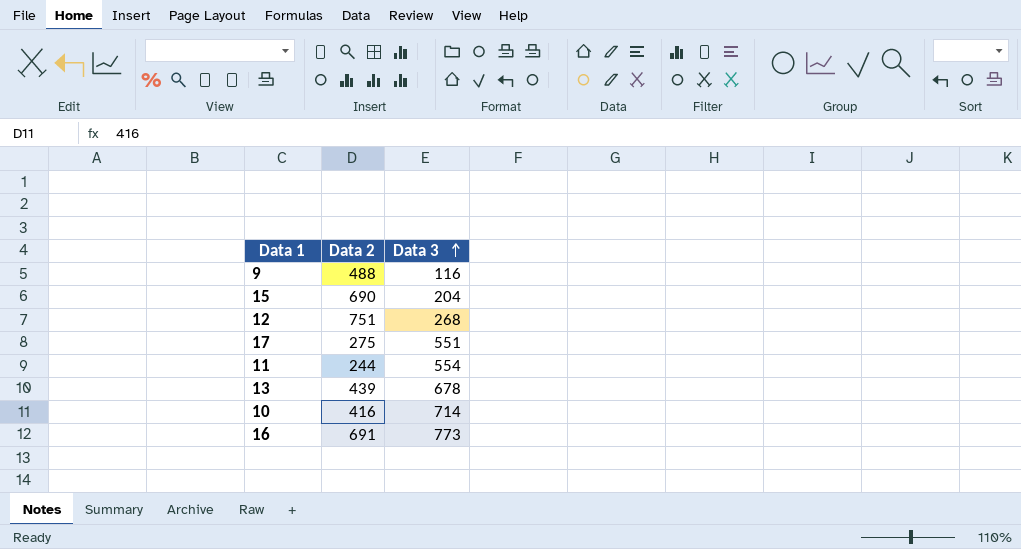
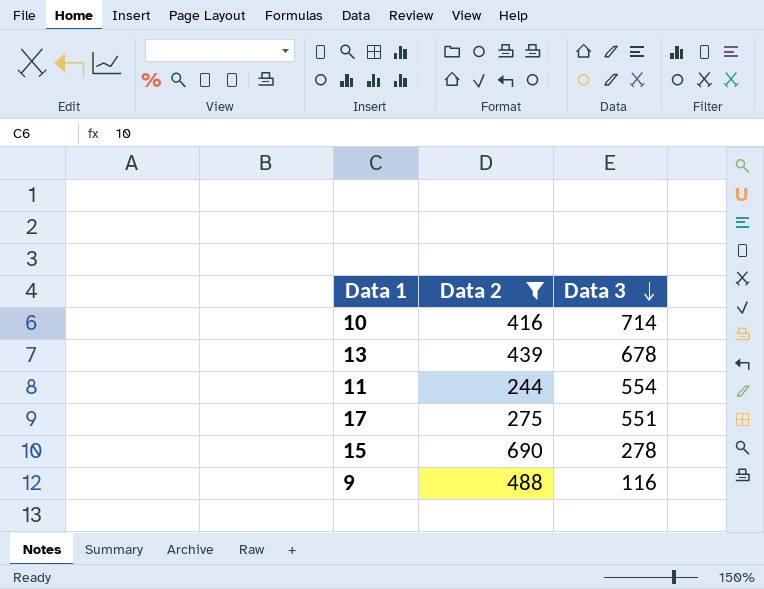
filter: none -> Data 2 <= 690
row order: Data 3 ascending -> Data 3 descending
15 | Data 3: 204 -> 278

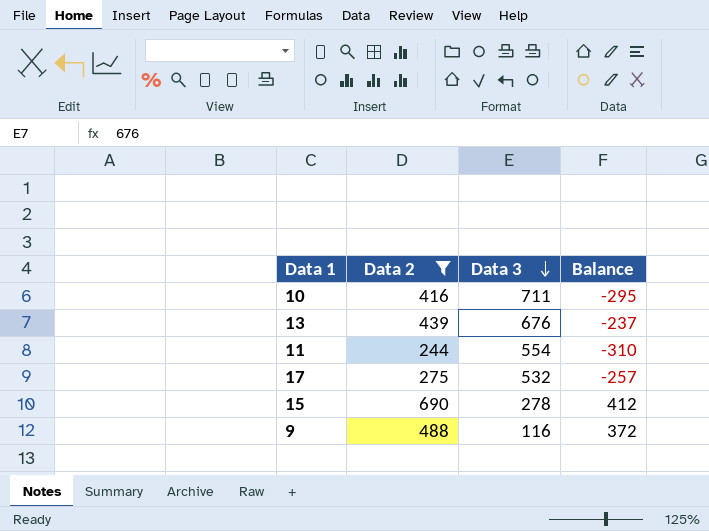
column Balance | formula: none -> [Data 2] - [Data 3]
10 | Data 3: 714 -> 711
13 | Data 3: 678 -> 676
17 | Data 3: 551 -> 532

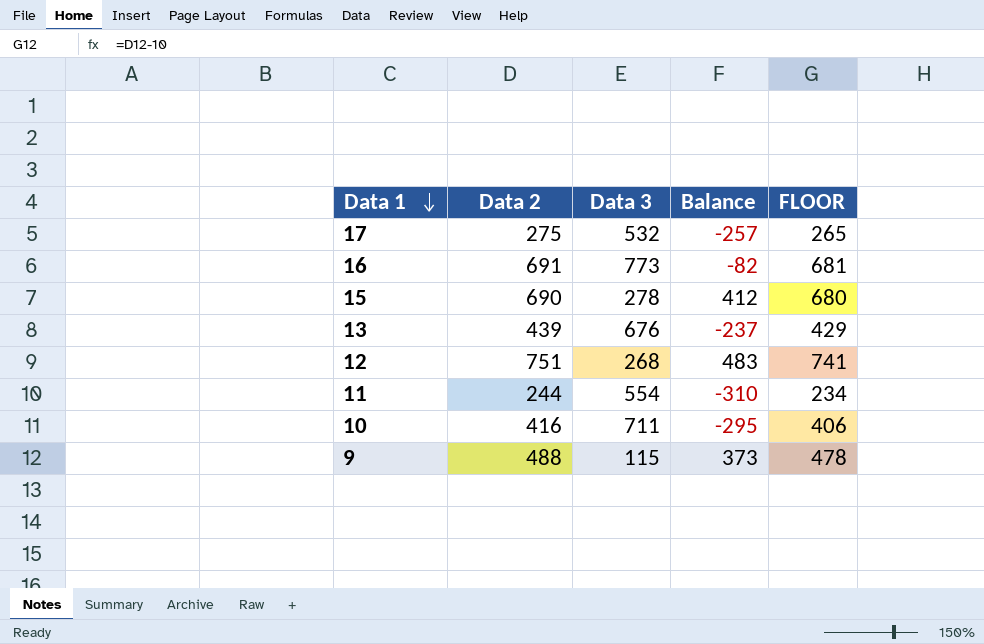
filter: Data 2 <= 690 -> none
row order: Data 3 descending -> Data 1 descending
column FLOOR | formula: none -> [Data 2] - 10
9 | Data 3: 116 -> 115
9 | Balance: 372 -> 373

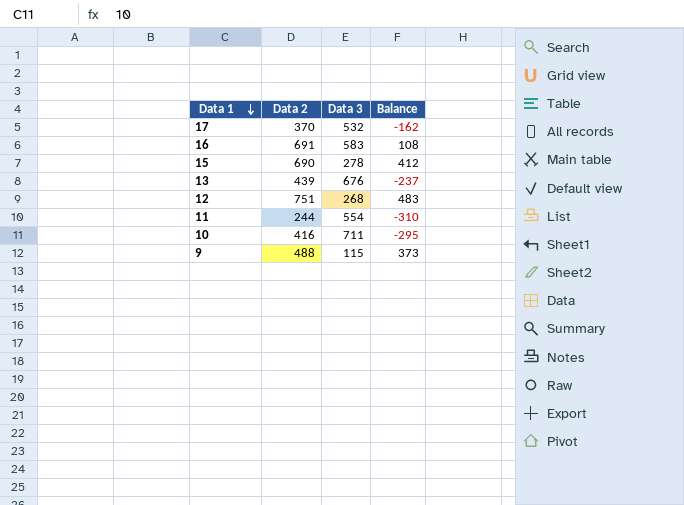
column FLOOR | formula: [Data 2] - 10 -> none
17 | Data 2: 275 -> 370
17 | Balance: -257 -> -162
16 | Data 3: 773 -> 583
16 | Balance: -82 -> 108

